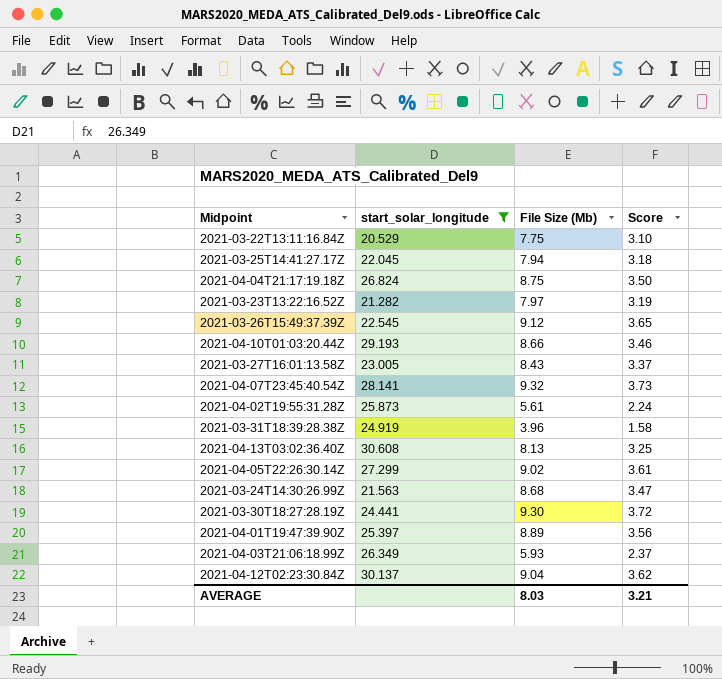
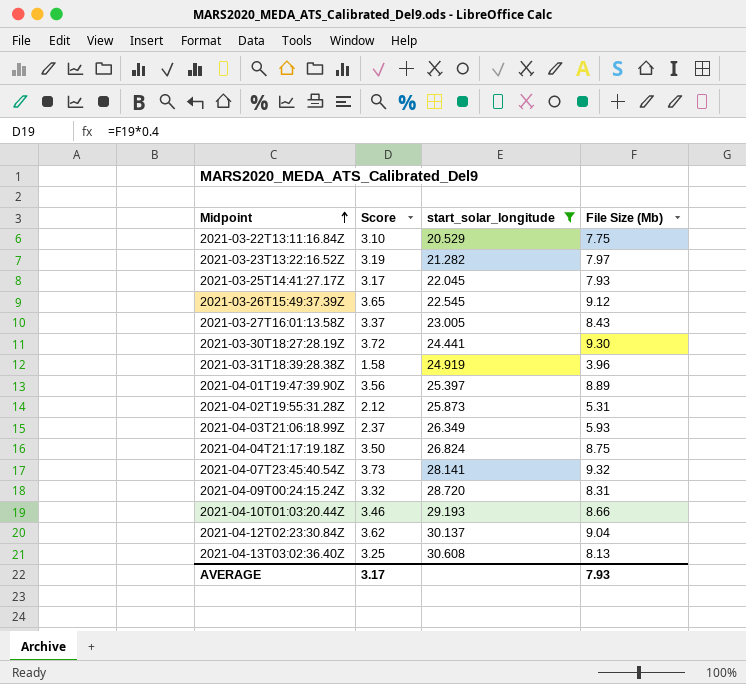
row order: none -> Midpoint ascending
column Score | position: 4 -> 2
row 2021-04-05T22:26:30.14Z: 27.299 | 9.02 | 3.61 -> none
row 2021-03-24T14:30:26.99Z: 21.563 | 8.68 | 3.47 -> none
2021-03-25T14:41:27.17Z | Score: 3.18 -> 3.17
2021-03-25T14:41:27.17Z | File Size (Mb): 7.94 -> 7.93
2021-04-02T19:55:31.28Z | Score: 2.24 -> 2.12
2021-04-02T19:55:31.28Z | File Size (Mb): 5.61 -> 5.31
row 2021-04-09T00:24:15.24Z: none -> 3.32 | 28.720 | 8.31
AVERAGE | Score: 3.21 -> 3.17
AVERAGE | File Size (Mb): 8.03 -> 7.93

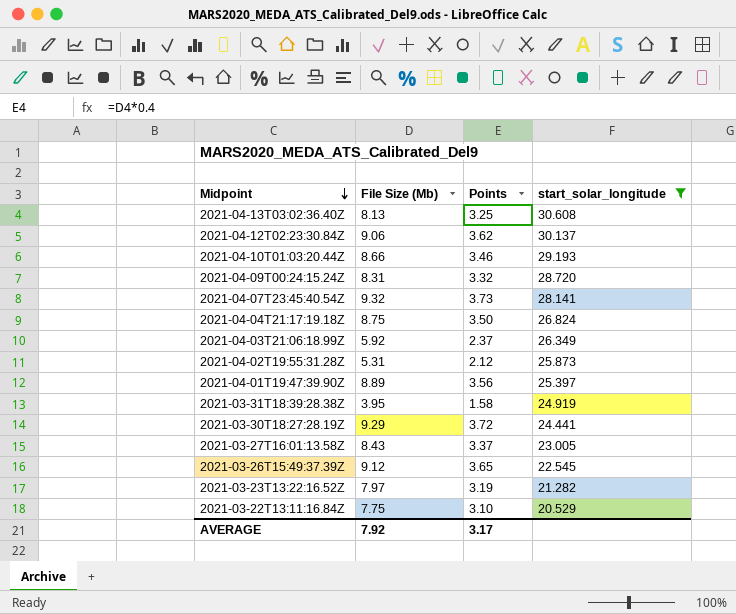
row order: Midpoint ascending -> Midpoint descending
column File Size (Mb) | position: 4 -> 2
column name: Score -> Points
row 2021-03-25T14:41:27.17Z: 3.17 | 22.045 | 7.93 -> none
2021-04-12T02:23:30.84Z | File Size (Mb): 9.04 -> 9.06
2021-04-03T21:06:18.99Z | File Size (Mb): 5.93 -> 5.92
2021-03-31T18:39:28.38Z | File Size (Mb): 3.96 -> 3.95
2021-03-30T18:27:28.19Z | File Size (Mb): 9.30 -> 9.29
AVERAGE | File Size (Mb): 7.93 -> 7.92

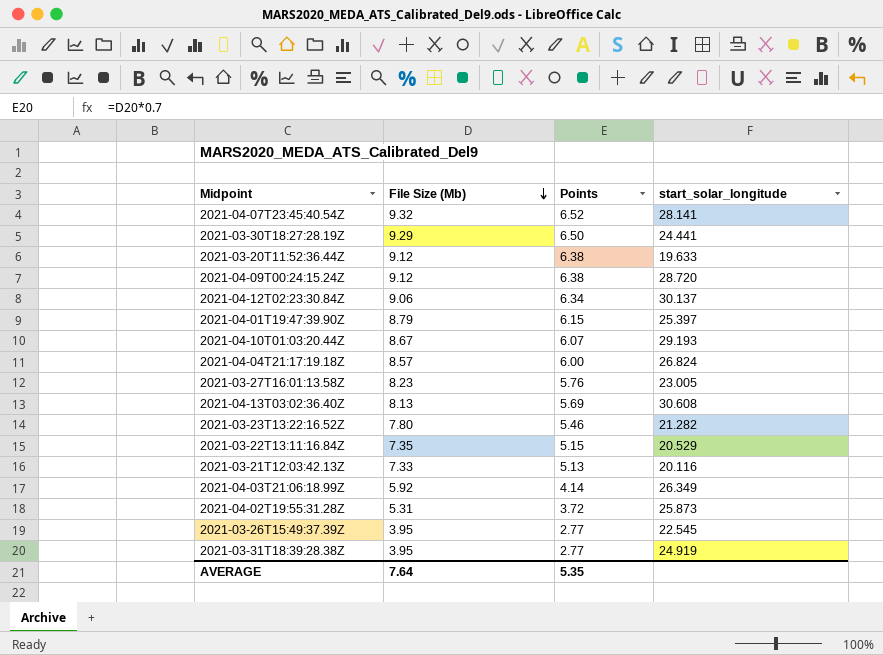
filter: start_solar_longitude >= 20.529 -> none
row order: Midpoint descending -> File Size (Mb) descending
column Points | formula: [File Size (Mb)] * 0.4 -> [File Size (Mb)] * 0.7
2021-04-09T00:24:15.24Z | File Size (Mb): 8.31 -> 9.12
2021-04-01T19:47:39.90Z | File Size (Mb): 8.89 -> 8.79
2021-04-10T01:03:20.44Z | File Size (Mb): 8.66 -> 8.67
2021-04-04T21:17:19.18Z | File Size (Mb): 8.75 -> 8.57
2021-03-27T16:01:13.58Z | File Size (Mb): 8.43 -> 8.23
2021-03-23T13:22:16.52Z | File Size (Mb): 7.97 -> 7.80
2021-03-22T13:11:16.84Z | File Size (Mb): 7.75 -> 7.35
2021-03-26T15:49:37.39Z | File Size (Mb): 9.12 -> 3.95
AVERAGE | File Size (Mb): 7.92 -> 7.64
AVERAGE | Points: 3.17 -> 5.35

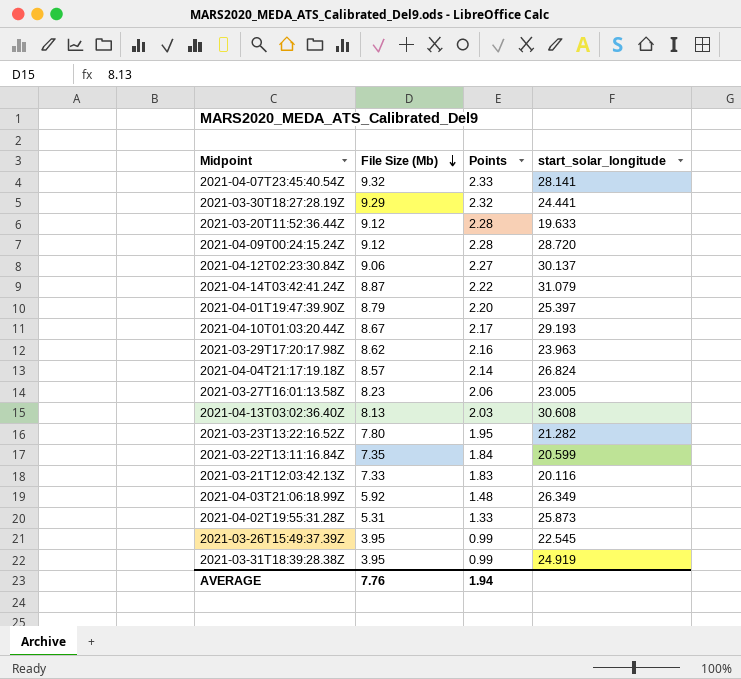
column Points | formula: [File Size (Mb)] * 0.7 -> [File Size (Mb)] * 0.25
row 2021-04-14T03:42:41.24Z: none -> 8.87 | 2.22 | 31.079
row 2021-03-29T17:20:17.98Z: none -> 8.62 | 2.16 | 23.963
2021-03-22T13:11:16.84Z | start_solar_longitude: 20.529 -> 20.599
AVERAGE | File Size (Mb): 7.64 -> 7.76
AVERAGE | Points: 5.35 -> 1.94

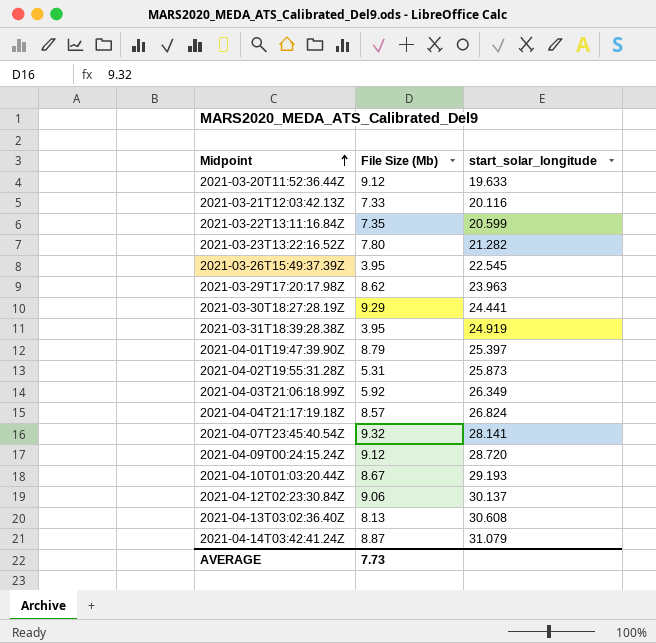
row order: File Size (Mb) descending -> Midpoint ascending
column Points | formula: [File Size (Mb)] * 0.25 -> none
row 2021-03-27T16:01:13.58Z: 8.23 | 2.06 | 23.005 -> none
AVERAGE | File Size (Mb): 7.76 -> 7.73

